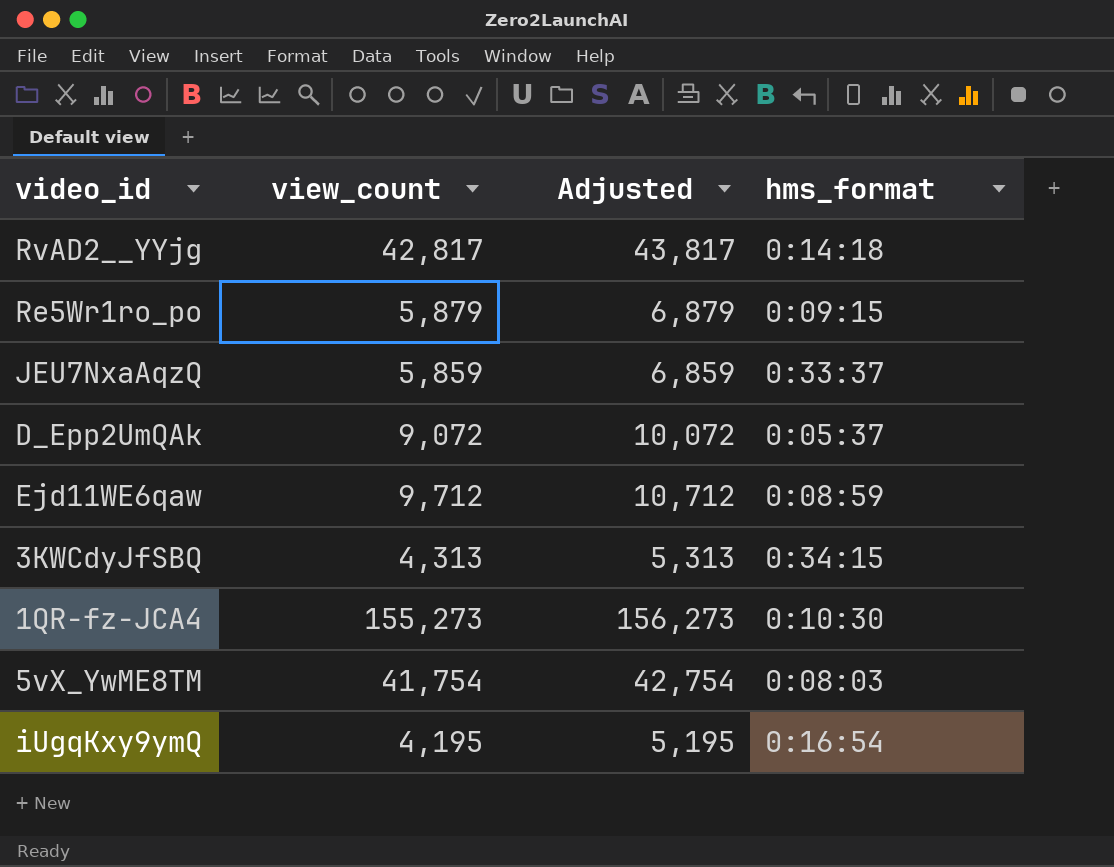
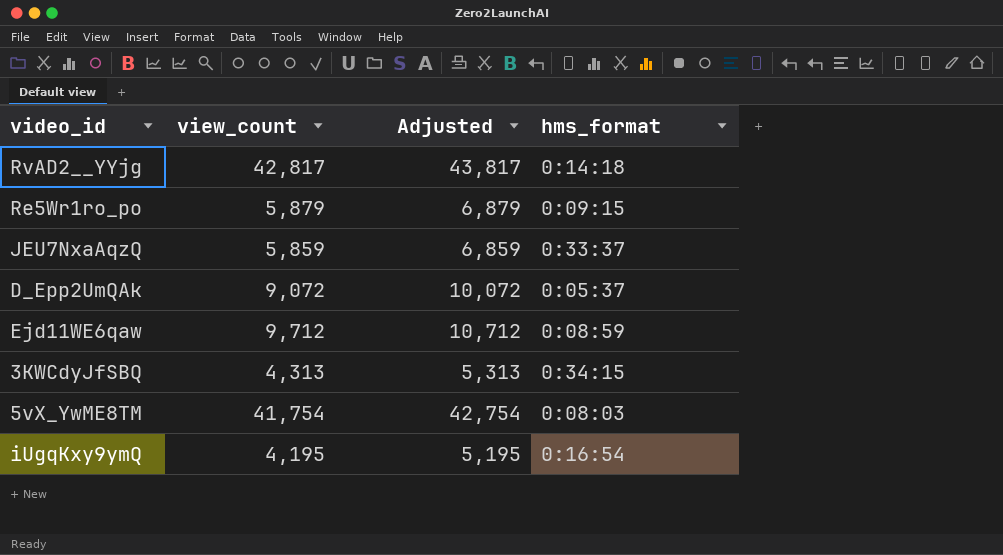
row 1QR-fz-JCA4: 155,273 | 156,273 | 0:10:30 -> none

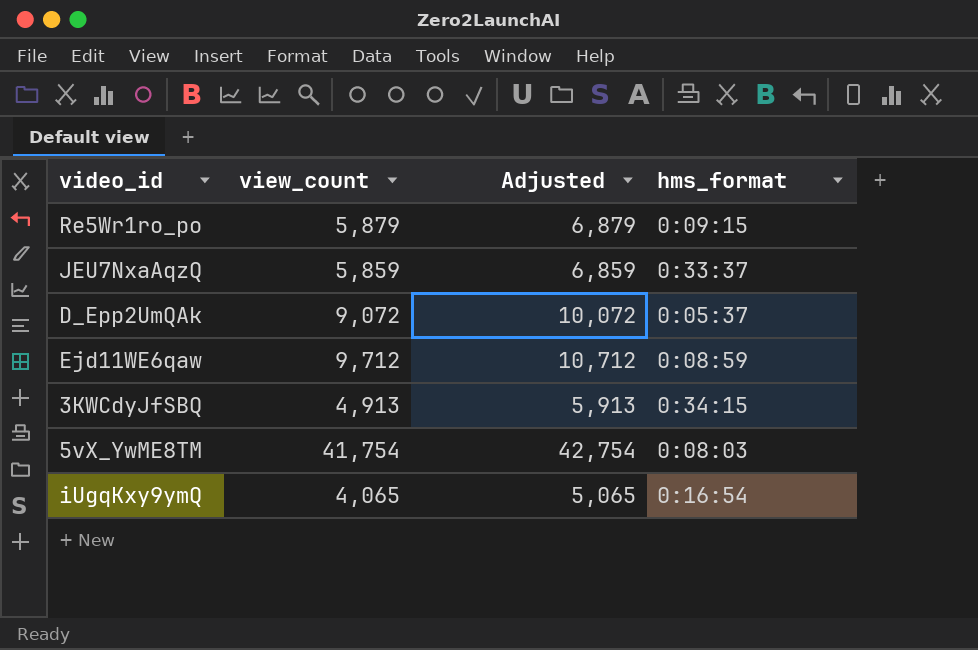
row RvAD2__YYjg: 42,817 | 43,817 | 0:14:18 -> none
3KWCdyJfSBQ | view_count: 4,313 -> 4,913
3KWCdyJfSBQ | Adjusted: 5,313 -> 5,913
iUgqKxy9ymQ | view_count: 4,195 -> 4,065
iUgqKxy9ymQ | Adjusted: 5,195 -> 5,065

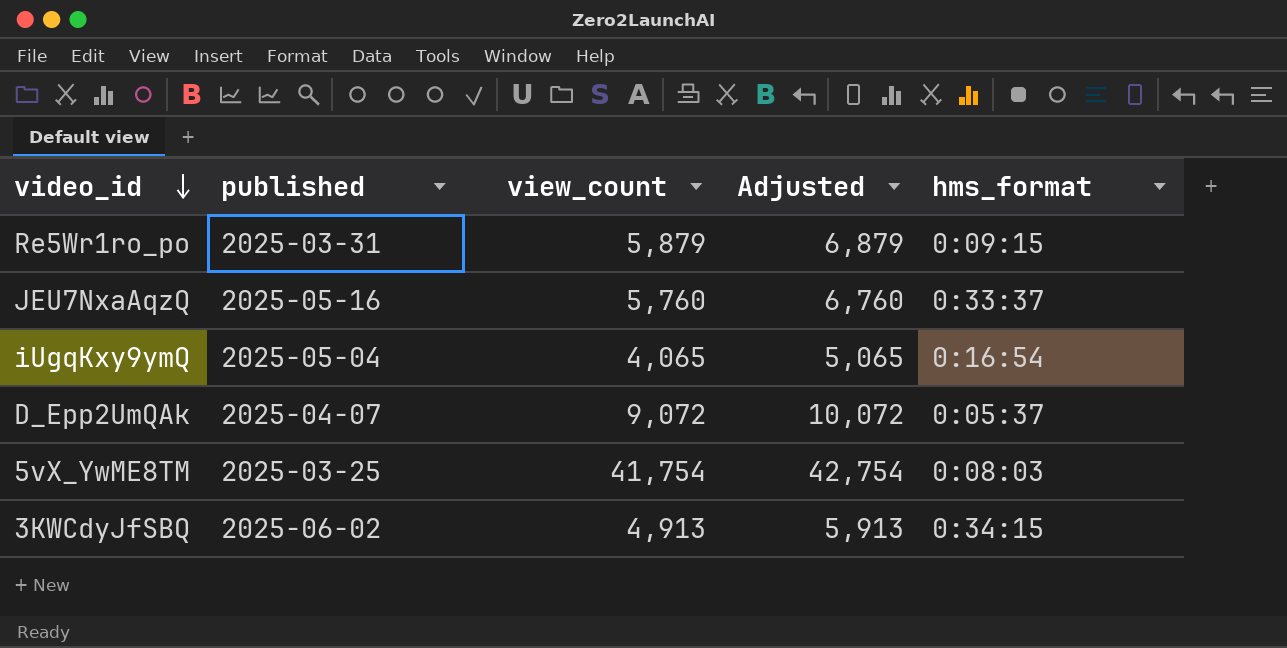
row order: none -> video_id descending
column published | position: none -> 2
row Ejd11WE6qaw: 9,712 | 10,712 | 0:08:59 -> none
JEU7NxaAqzQ | view_count: 5,859 -> 5,760
JEU7NxaAqzQ | Adjusted: 6,859 -> 6,760

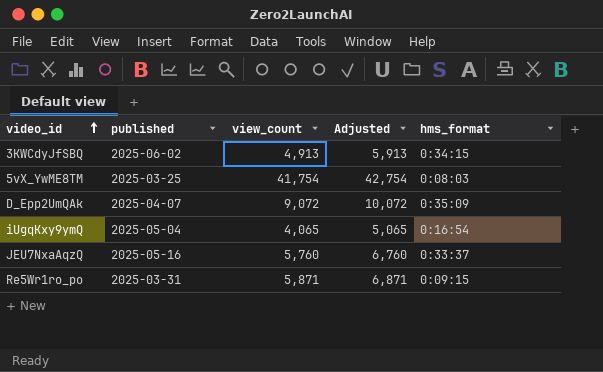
row order: video_id descending -> video_id ascending
D_Epp2UmQAk | hms_format: 0:05:37 -> 0:35:09
Re5Wr1ro_po | view_count: 5,879 -> 5,871
Re5Wr1ro_po | Adjusted: 6,879 -> 6,871

